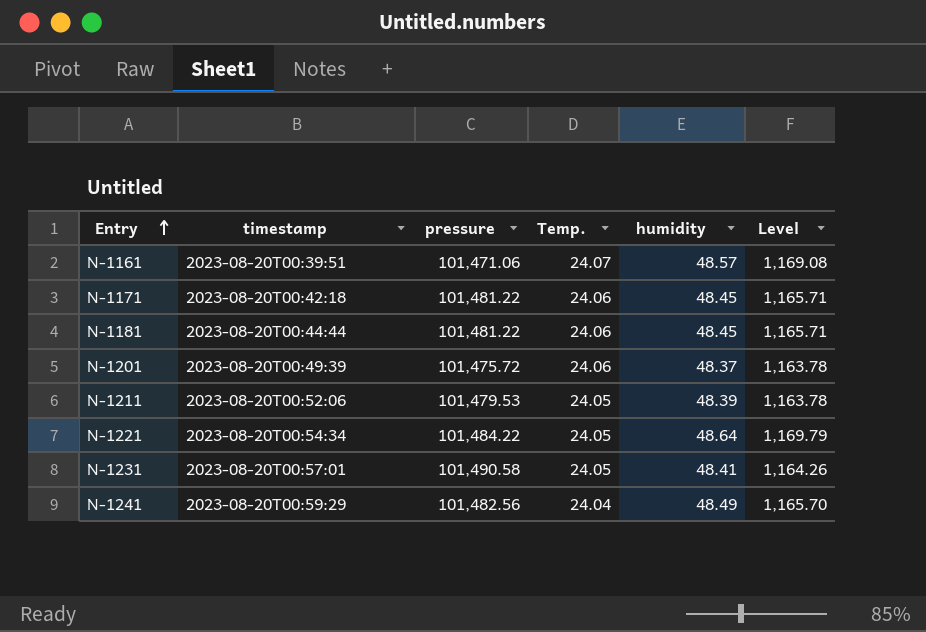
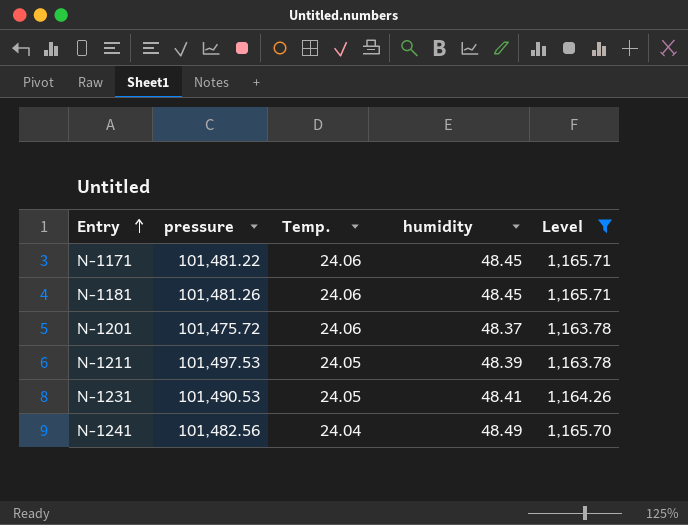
filter: none -> Level <= 1,165.71
column timestamp | position: 2 -> none
N-1181 | pressure: 101,481.22 -> 101,481.26
N-1211 | pressure: 101,479.53 -> 101,497.53
N-1231 | pressure: 101,490.58 -> 101,490.53

